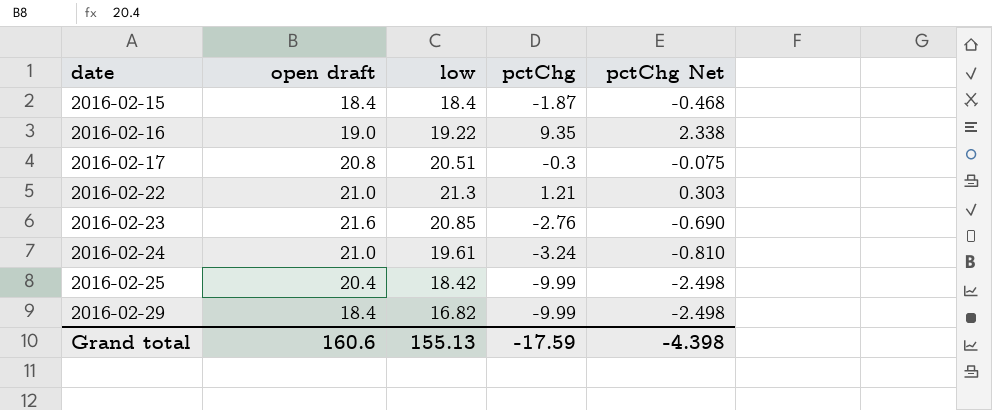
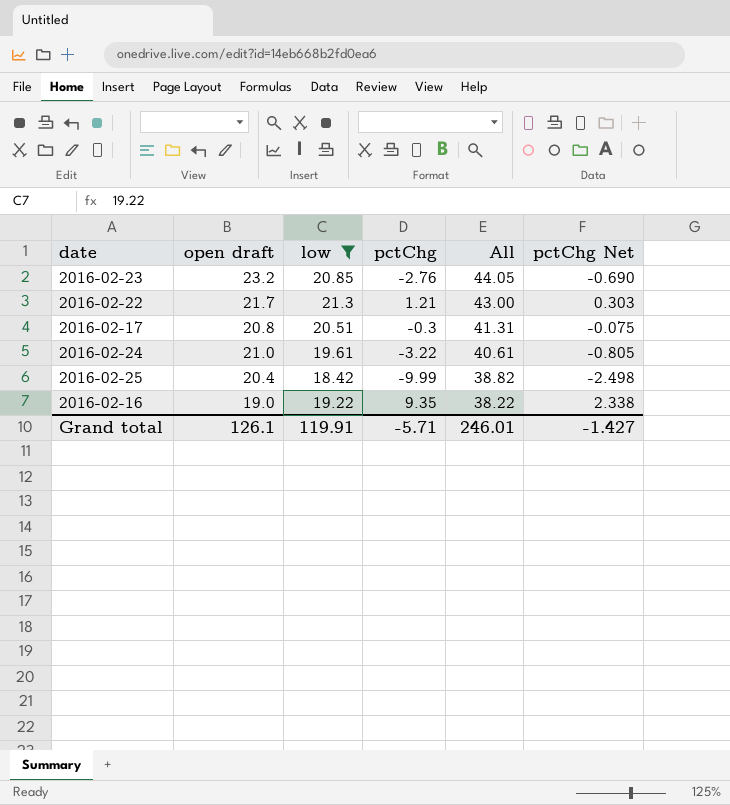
filter: none -> low >= 18.42
row order: date ascending -> All descending
column All | formula: none -> [open draft] + [low]
2016-02-23 | open draft: 21.6 -> 23.2
2016-02-22 | open draft: 21.0 -> 21.7
2016-02-24 | pctChg: -3.24 -> -3.22
2016-02-24 | pctChg Net: -0.810 -> -0.805
Grand total | open draft: 160.6 -> 126.1
Grand total | low: 155.13 -> 119.91
Grand total | pctChg: -17.59 -> -5.71
Grand total | pctChg Net: -4.398 -> -1.427

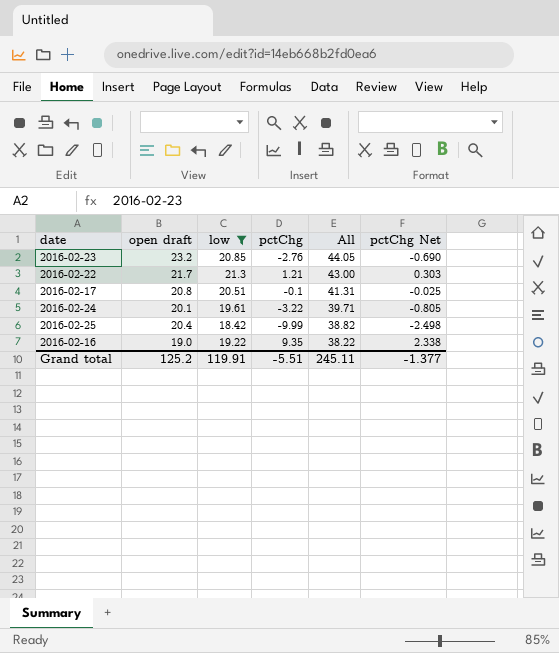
2016-02-17 | pctChg: -0.3 -> -0.1
2016-02-17 | pctChg Net: -0.075 -> -0.025
2016-02-24 | open draft: 21.0 -> 20.1
2016-02-24 | All: 40.61 -> 39.71
Grand total | open draft: 126.1 -> 125.2
Grand total | pctChg: -5.71 -> -5.51
Grand total | All: 246.01 -> 245.11
Grand total | pctChg Net: -1.427 -> -1.377

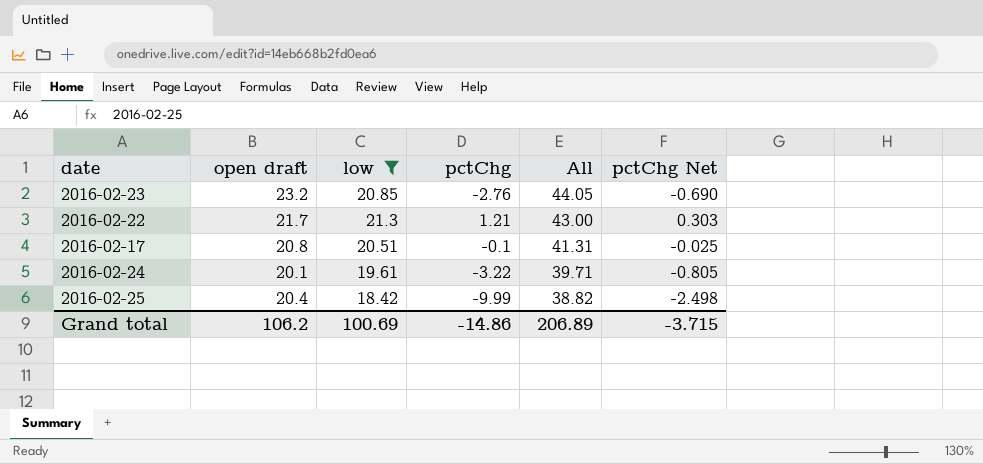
row 2016-02-16: 19.0 | 19.22 | 9.35 | 38.22 | 2.338 -> none
Grand total | open draft: 125.2 -> 106.2
Grand total | low: 119.91 -> 100.69
Grand total | pctChg: -5.51 -> -14.86
Grand total | All: 245.11 -> 206.89
Grand total | pctChg Net: -1.377 -> -3.715

